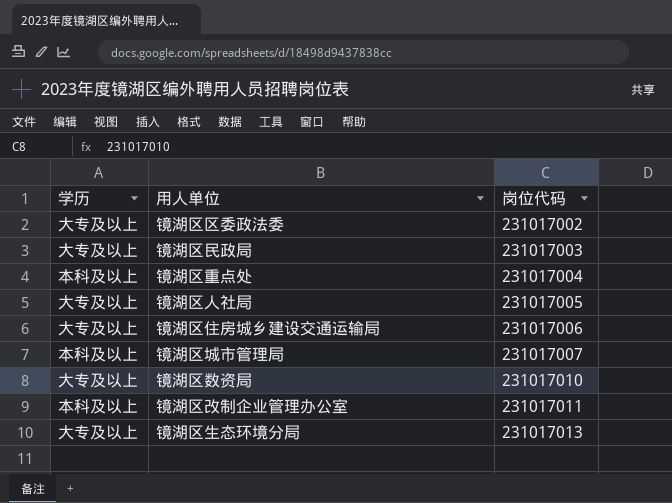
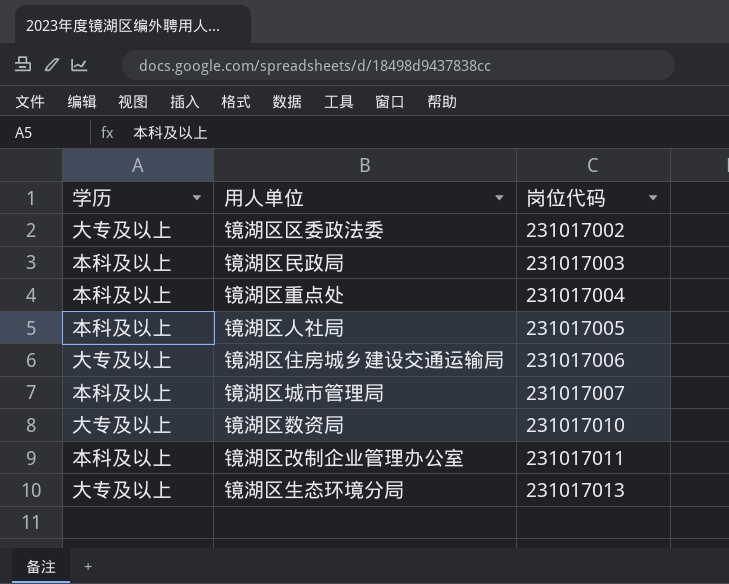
镜湖区民政局 | 学历: 大专及以上 -> 本科及以上
镜湖区人社局 | 学历: 大专及以上 -> 本科及以上

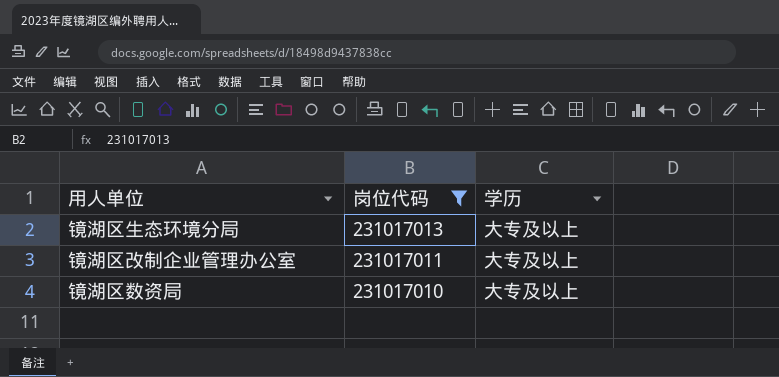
filter: none -> 岗位代码 >= 231017010
row order: 岗位代码 ascending -> 岗位代码 descending
column 学历 | position: 1 -> 3
镜湖区改制企业管理办公室 | 学历: 本科及以上 -> 大专及以上

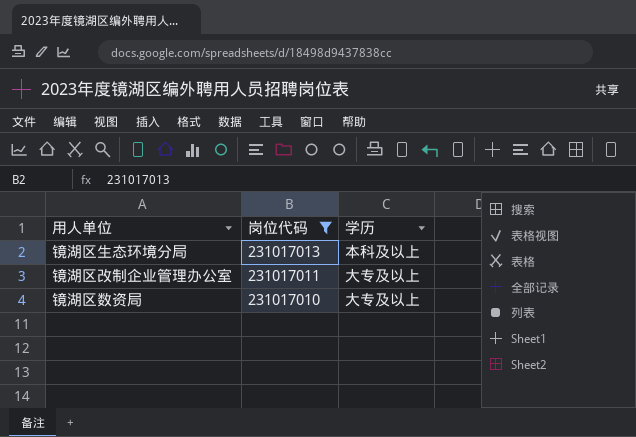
镜湖区生态环境分局 | 学历: 大专及以上 -> 本科及以上

